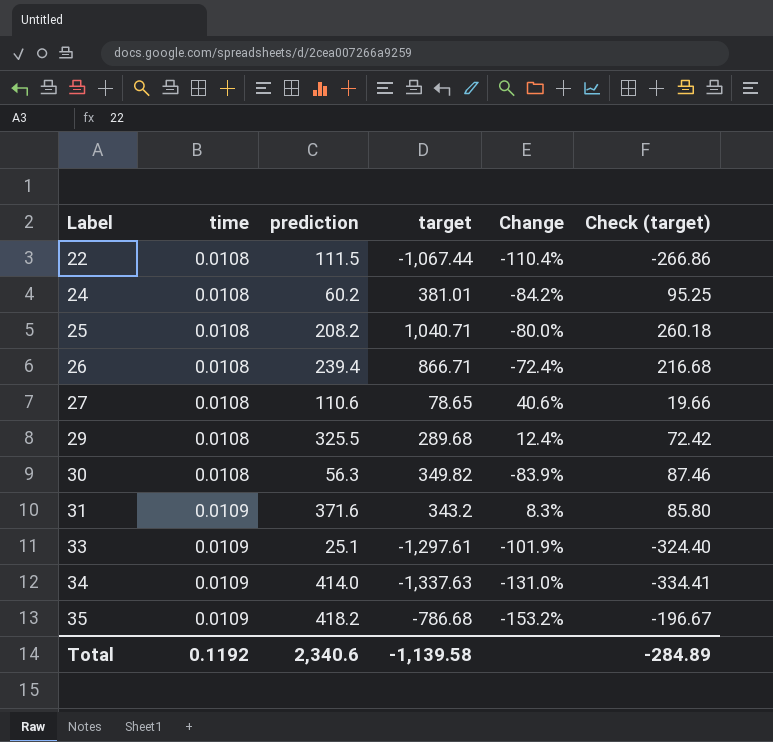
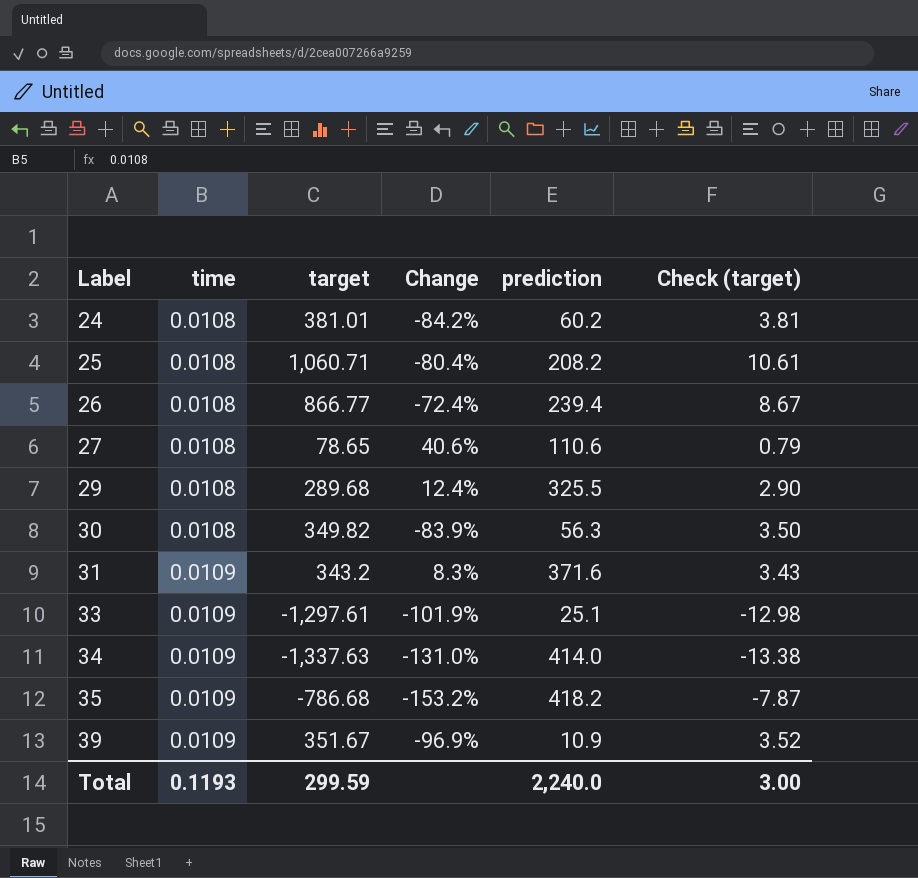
column prediction | position: 3 -> 5
column Check (target) | formula: [target] * 0.25 -> [target] * 0.01
row 22: 0.0108 | 111.5 | -1,067.44 | -110.4% | -266.86 -> none
25 | target: 1,040.71 -> 1,060.71
25 | Change: -80.0% -> -80.4%
26 | target: 866.71 -> 866.77
row 39: none -> 0.0109 | 351.67 | -96.9% | 10.9 | 3.52
Total | time: 0.1192 -> 0.1193
Total | target: -1,139.58 -> 299.59
Total | prediction: 2,340.6 -> 2,240.0
Total | Check (target): -284.89 -> 3.00

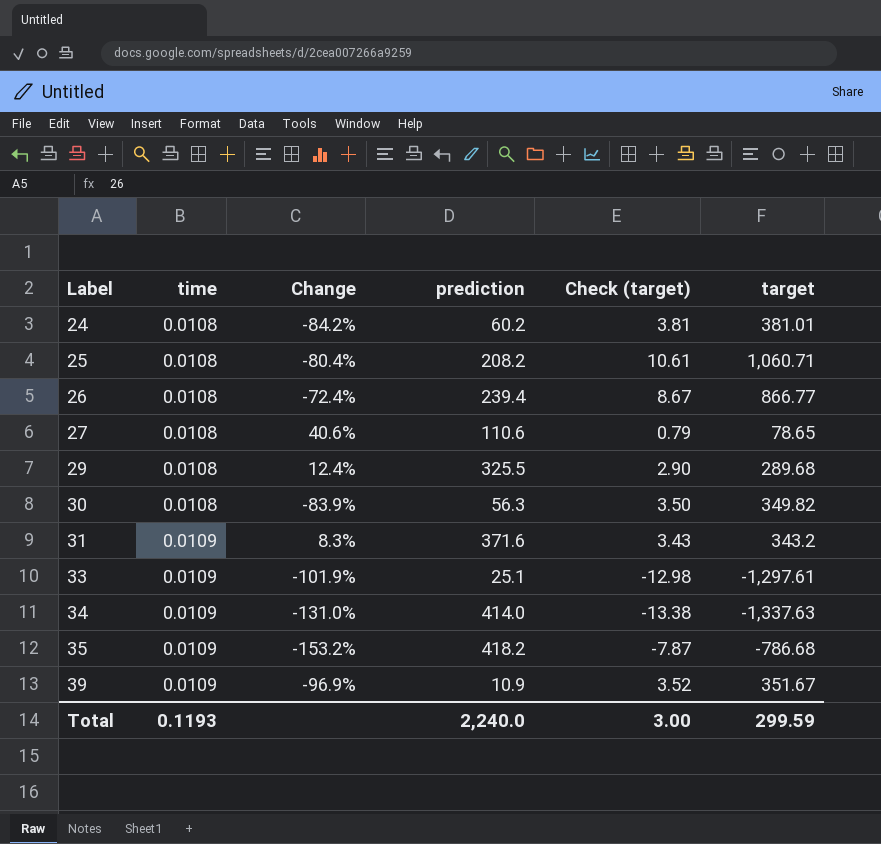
column target | position: 3 -> 6

